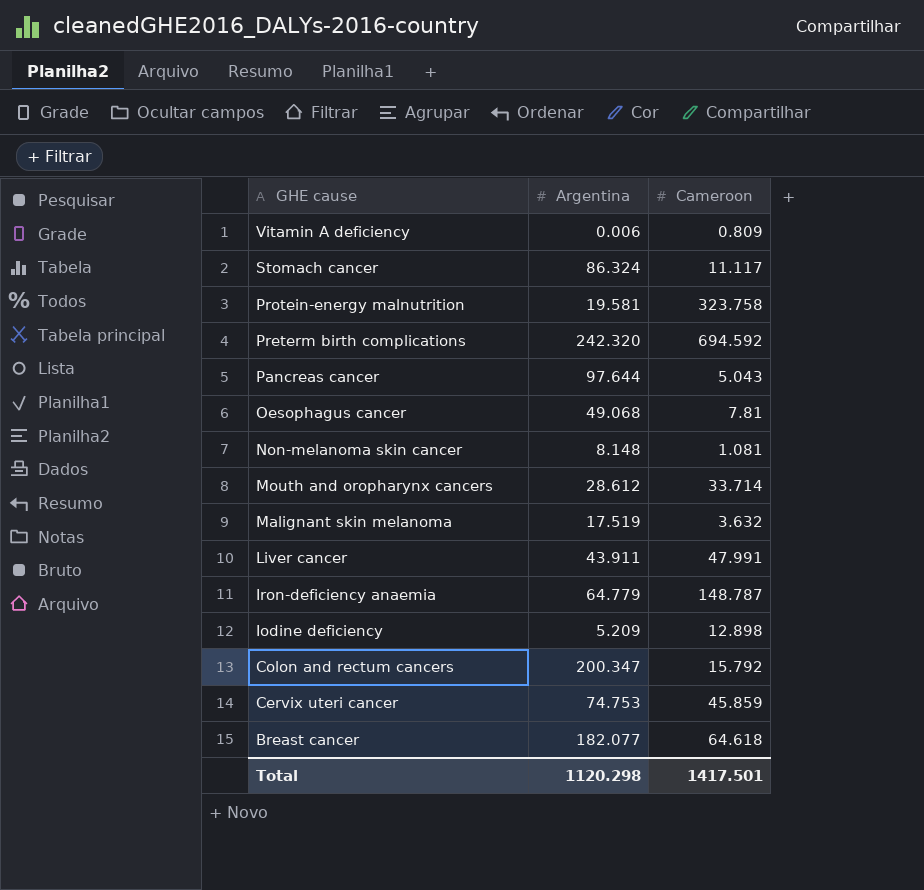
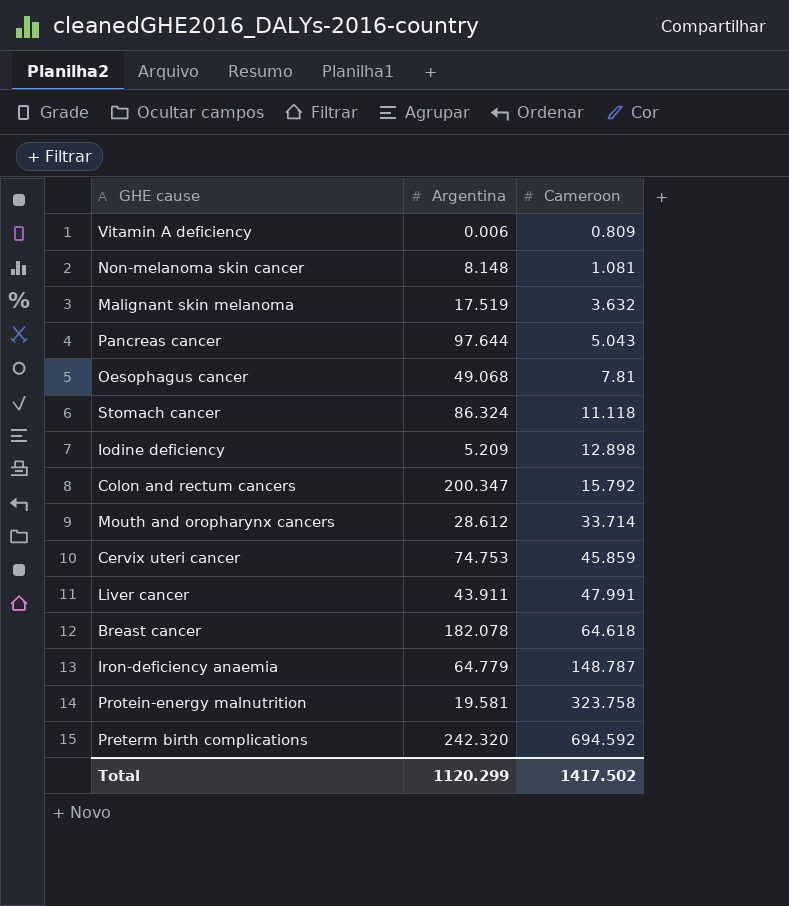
row order: GHE cause descending -> Cameroon ascending
Stomach cancer | Cameroon: 11.117 -> 11.118
Breast cancer | Argentina: 182.077 -> 182.078
Total | Argentina: 1120.298 -> 1120.299
Total | Cameroon: 1417.501 -> 1417.502

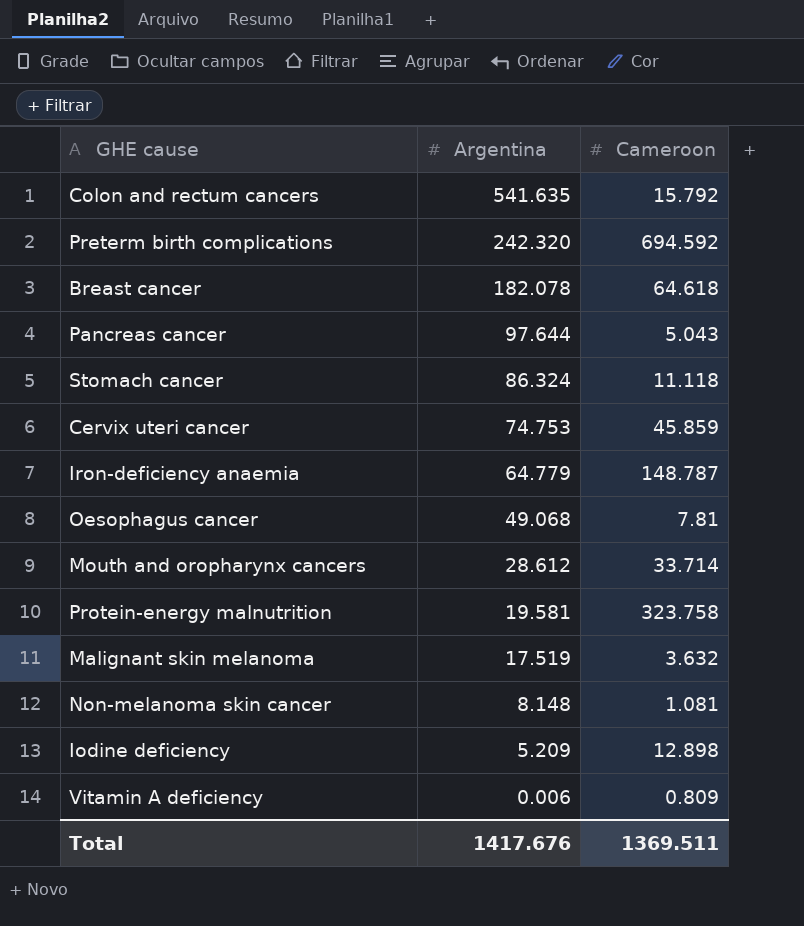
row order: Cameroon ascending -> Argentina descending
row Liver cancer: 43.911 | 47.991 -> none
Colon and rectum cancers | Argentina: 200.347 -> 541.635
Total | Argentina: 1120.299 -> 1417.676
Total | Cameroon: 1417.502 -> 1369.511

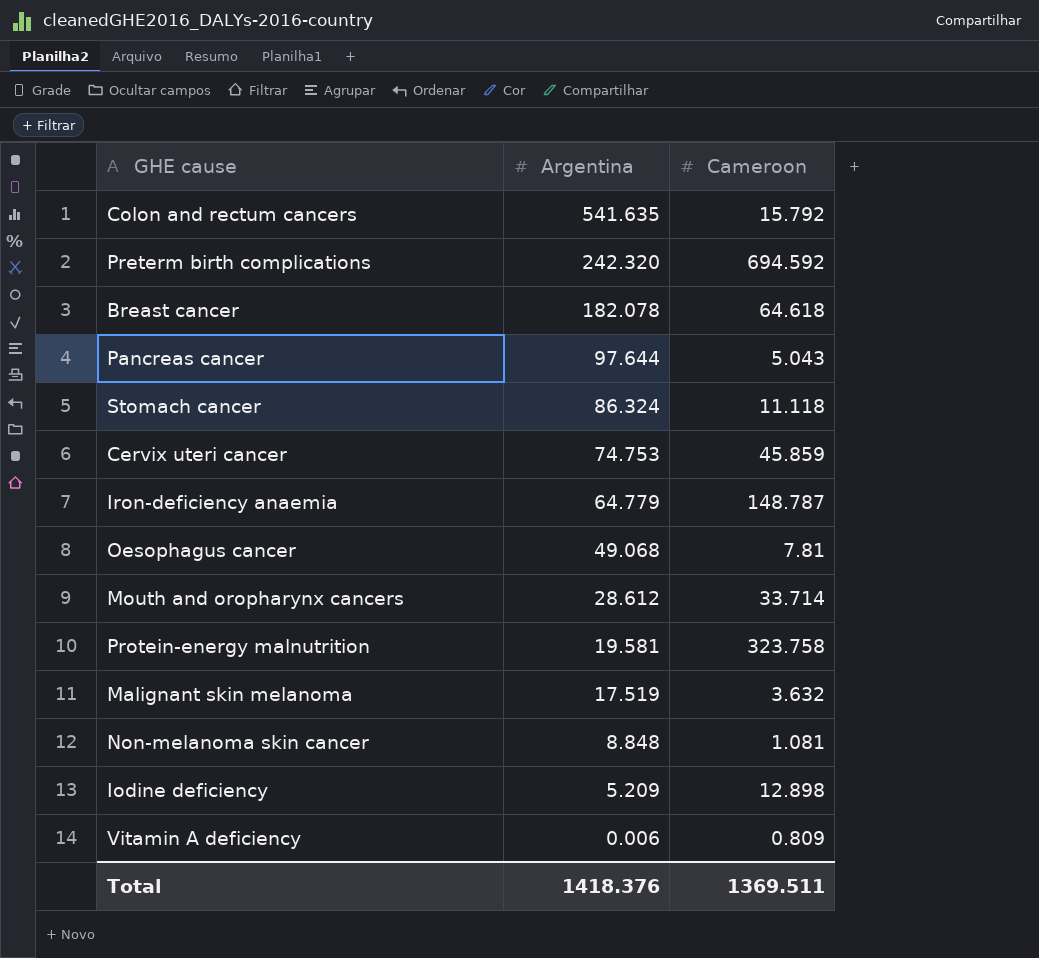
Non-melanoma skin cancer | Argentina: 8.148 -> 8.848
Total | Argentina: 1417.676 -> 1418.376

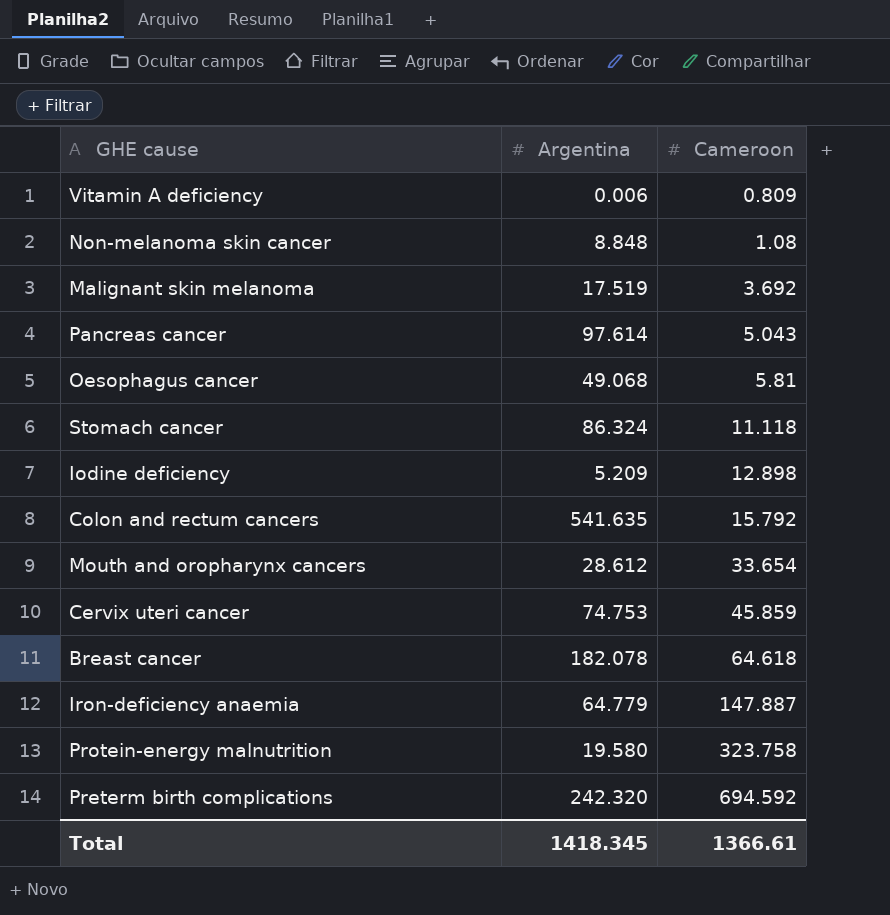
row order: Argentina descending -> Cameroon ascending
Non-melanoma skin cancer | Cameroon: 1.081 -> 1.08
Malignant skin melanoma | Cameroon: 3.632 -> 3.692
Pancreas cancer | Argentina: 97.644 -> 97.614
Oesophagus cancer | Cameroon: 7.81 -> 5.81
Mouth and oropharynx cancers | Cameroon: 33.714 -> 33.654
Iron-deficiency anaemia | Cameroon: 148.787 -> 147.887
Protein-energy malnutrition | Argentina: 19.581 -> 19.580
Total | Argentina: 1418.376 -> 1418.345
Total | Cameroon: 1369.511 -> 1366.61

